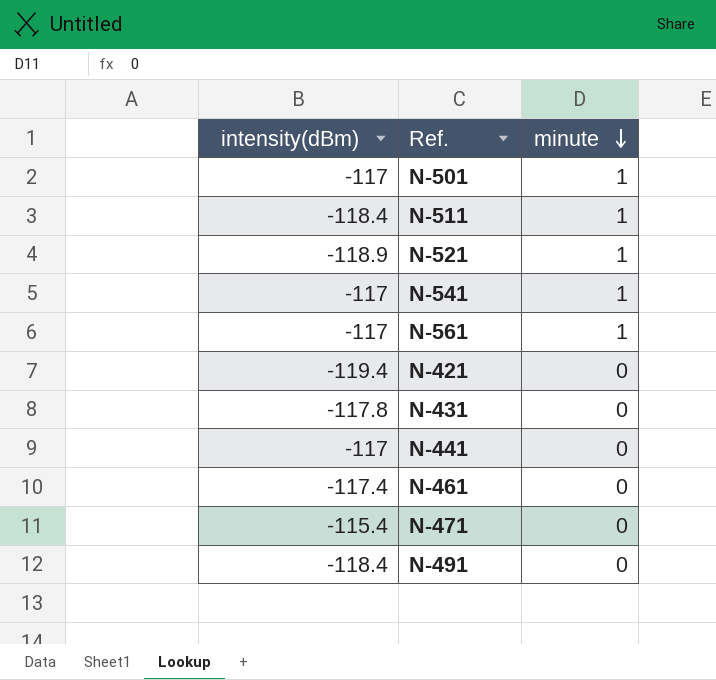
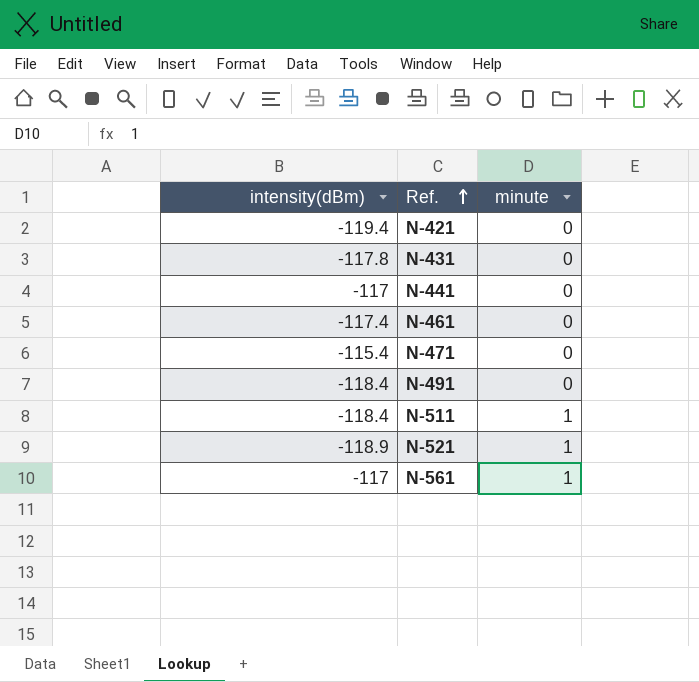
row order: minute descending -> Ref. ascending
row N-501: -117 | 1 -> none
row N-541: -117 | 1 -> none

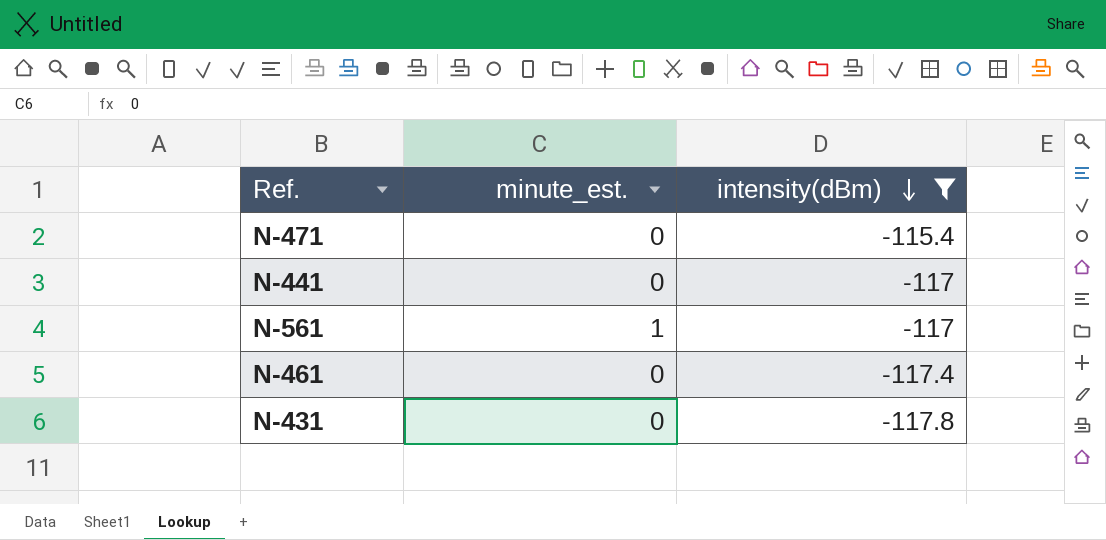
filter: none -> intensity(dBm) >= -117.8
row order: Ref. ascending -> intensity(dBm) descending
column name: minute -> minute_est.
column intensity(dBm) | position: 1 -> 3

